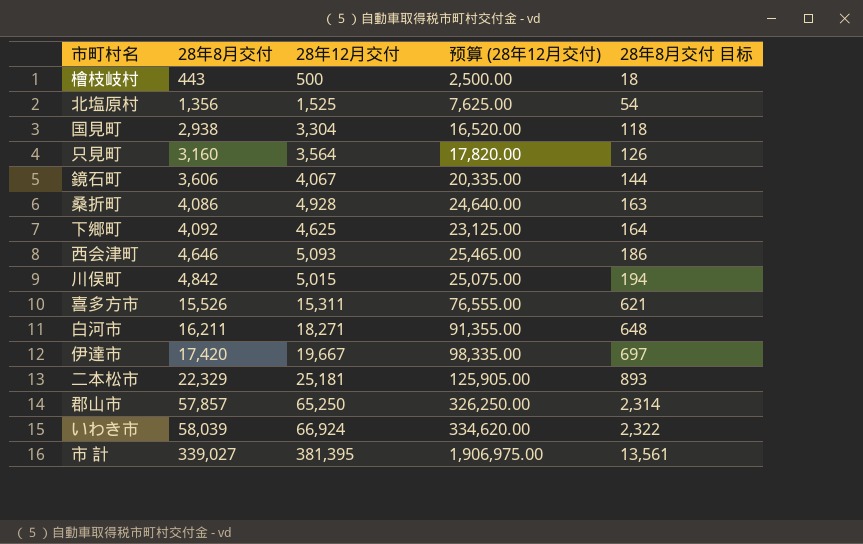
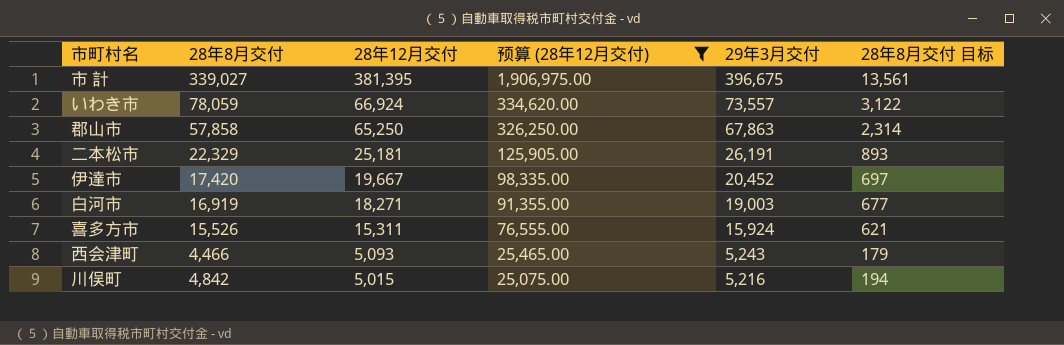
filter: none -> 预算 (28年12月交付) >= 25,075.00
row order: 28年8月交付 ascending -> 28年12月交付 descending
column 29年3月交付 | position: none -> 5
いわき市 | 28年8月交付: 58,039 -> 78,059
いわき市 | 28年8月交付 目标: 2,322 -> 3,122
郡山市 | 28年8月交付: 57,857 -> 57,858
白河市 | 28年8月交付: 16,211 -> 16,919
白河市 | 28年8月交付 目标: 648 -> 677
西会津町 | 28年8月交付: 4,646 -> 4,466
西会津町 | 28年8月交付 目标: 186 -> 179

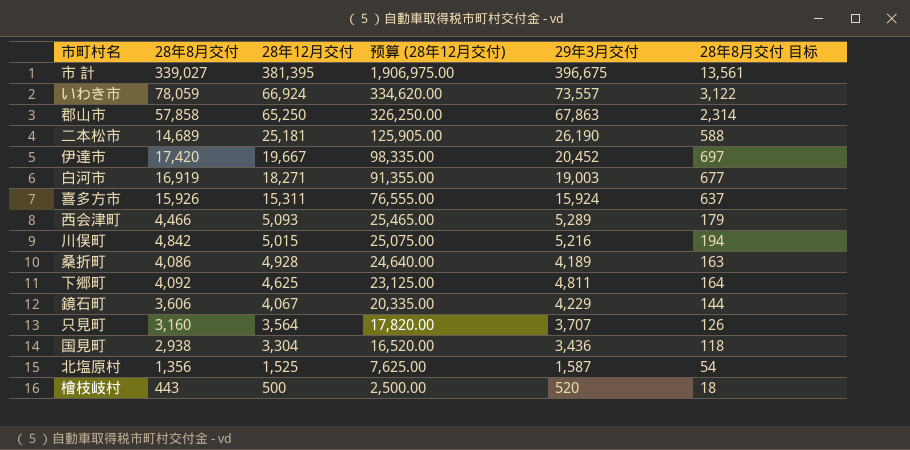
filter: 预算 (28年12月交付) >= 25,075.00 -> none
二本松市 | 28年8月交付: 22,329 -> 14,689
二本松市 | 29年3月交付: 26,191 -> 26,190
二本松市 | 28年8月交付 目标: 893 -> 588
喜多方市 | 28年8月交付: 15,526 -> 15,926
喜多方市 | 28年8月交付 目标: 621 -> 637
西会津町 | 29年3月交付: 5,243 -> 5,289

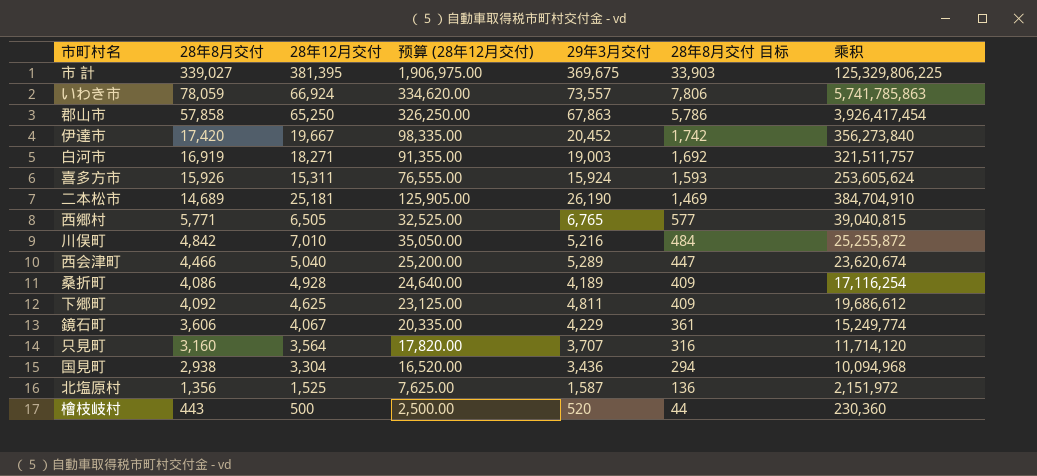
row order: 28年12月交付 descending -> 28年8月交付 目标 descending
column 28年8月交付 目标 | formula: [28年8月交付] * 0.04 -> [28年8月交付] * 0.1
column 乘积 | formula: none -> [28年8月交付] * [29年3月交付]
市 計 | 29年3月交付: 396,675 -> 369,675
row 西郷村: none -> 5,771 | 6,505 | 32,525.00 | 6,765 | 577 | 39,040,815
川俣町 | 28年12月交付: 5,015 -> 7,010
川俣町 | 预算 (28年12月交付): 25,075.00 -> 35,050.00
西会津町 | 28年12月交付: 5,093 -> 5,040
西会津町 | 预算 (28年12月交付): 25,465.00 -> 25,200.00

